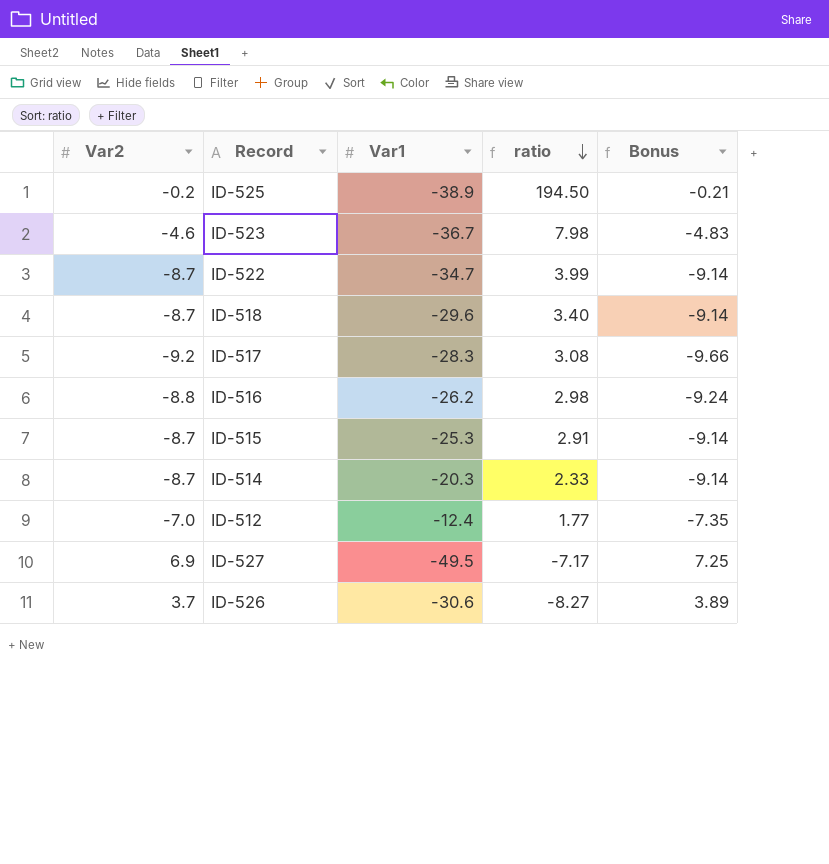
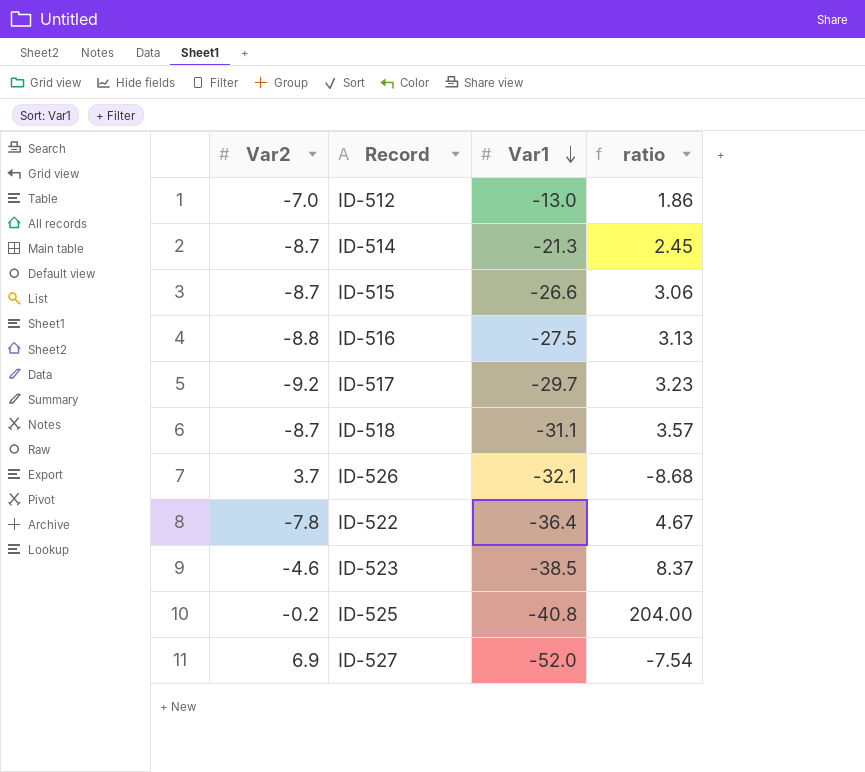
row order: ratio descending -> Var1 descending
column Bonus | formula: [Var2] * 1.05 -> none
ID-512 | Var1: -12.4 -> -13.0
ID-512 | ratio: 1.77 -> 1.86
ID-514 | Var1: -20.3 -> -21.3
ID-514 | ratio: 2.33 -> 2.45
ID-515 | Var1: -25.3 -> -26.6
ID-515 | ratio: 2.91 -> 3.06
ID-516 | Var1: -26.2 -> -27.5
ID-516 | ratio: 2.98 -> 3.13
ID-517 | Var1: -28.3 -> -29.7
ID-517 | ratio: 3.08 -> 3.23
ID-518 | Var1: -29.6 -> -31.1
ID-518 | ratio: 3.40 -> 3.57
ID-526 | Var1: -30.6 -> -32.1
ID-526 | ratio: -8.27 -> -8.68
ID-522 | Var2: -8.7 -> -7.8
ID-522 | Var1: -34.7 -> -36.4
ID-522 | ratio: 3.99 -> 4.67
ID-523 | Var1: -36.7 -> -38.5
ID-523 | ratio: 7.98 -> 8.37
ID-525 | Var1: -38.9 -> -40.8
ID-525 | ratio: 194.50 -> 204.00
ID-527 | Var1: -49.5 -> -52.0
ID-527 | ratio: -7.17 -> -7.54

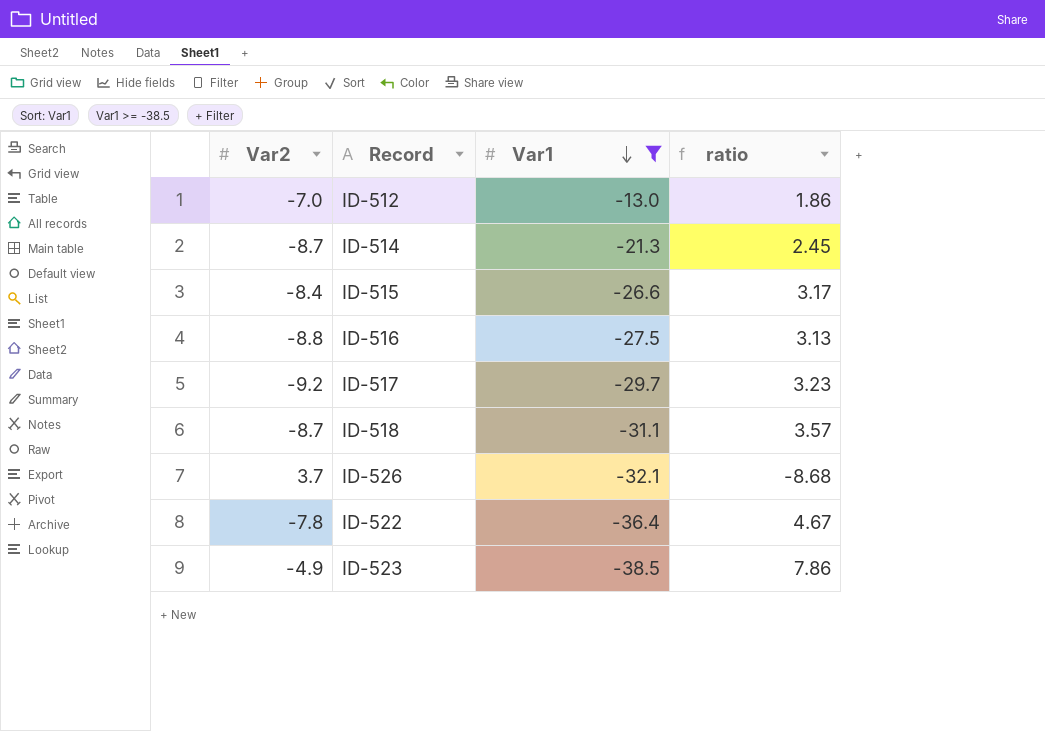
filter: none -> Var1 >= -38.5
ID-515 | Var2: -8.7 -> -8.4
ID-515 | ratio: 3.06 -> 3.17
ID-523 | Var2: -4.6 -> -4.9
ID-523 | ratio: 8.37 -> 7.86

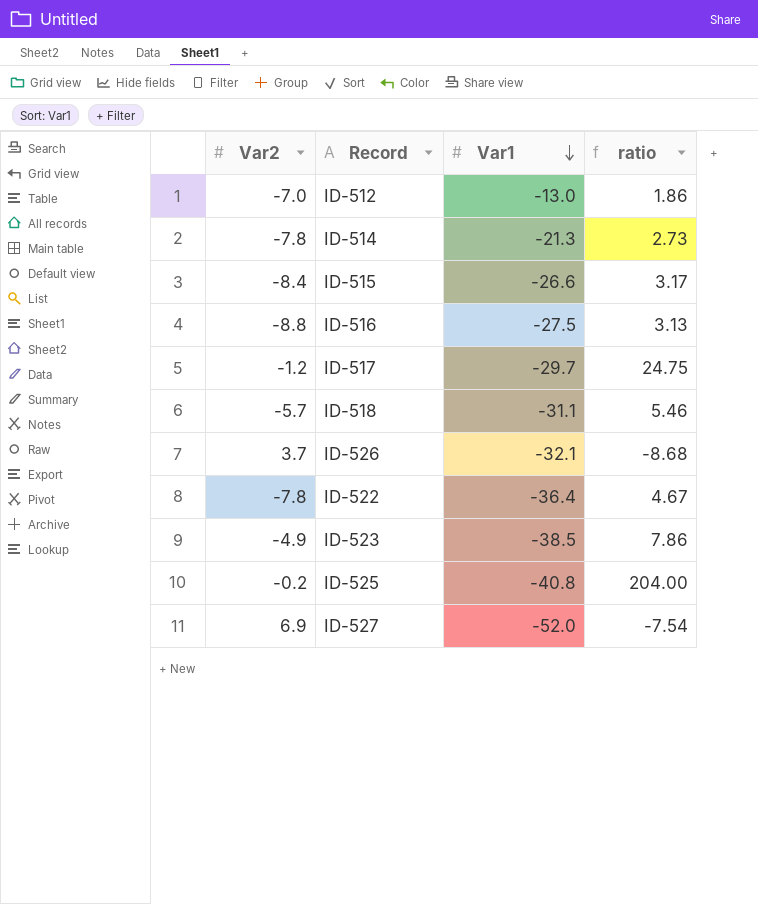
filter: Var1 >= -38.5 -> none
ID-514 | Var2: -8.7 -> -7.8
ID-514 | ratio: 2.45 -> 2.73
ID-517 | Var2: -9.2 -> -1.2
ID-517 | ratio: 3.23 -> 24.75
ID-518 | Var2: -8.7 -> -5.7
ID-518 | ratio: 3.57 -> 5.46

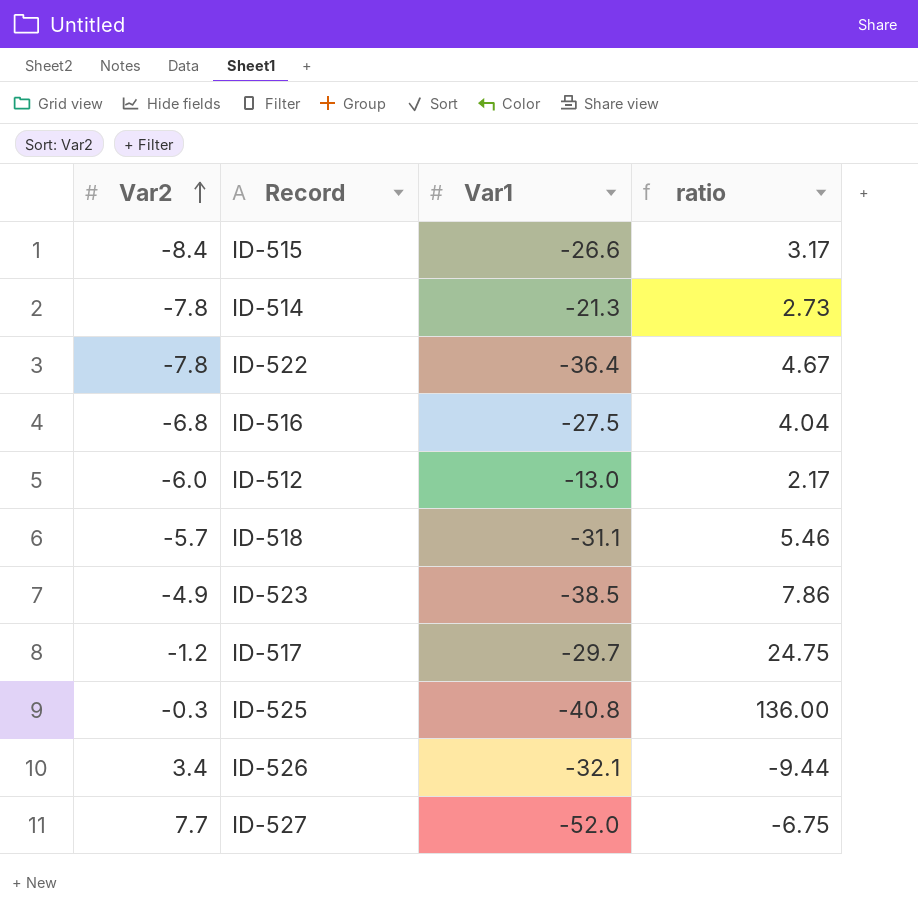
row order: Var1 descending -> Var2 ascending
ID-516 | Var2: -8.8 -> -6.8
ID-516 | ratio: 3.13 -> 4.04
ID-512 | Var2: -7.0 -> -6.0
ID-512 | ratio: 1.86 -> 2.17
ID-525 | Var2: -0.2 -> -0.3
ID-525 | ratio: 204.00 -> 136.00
ID-526 | Var2: 3.7 -> 3.4
ID-526 | ratio: -8.68 -> -9.44
ID-527 | Var2: 6.9 -> 7.7
ID-527 | ratio: -7.54 -> -6.75

